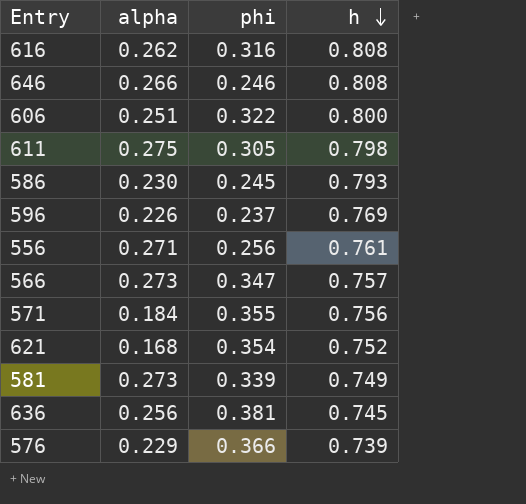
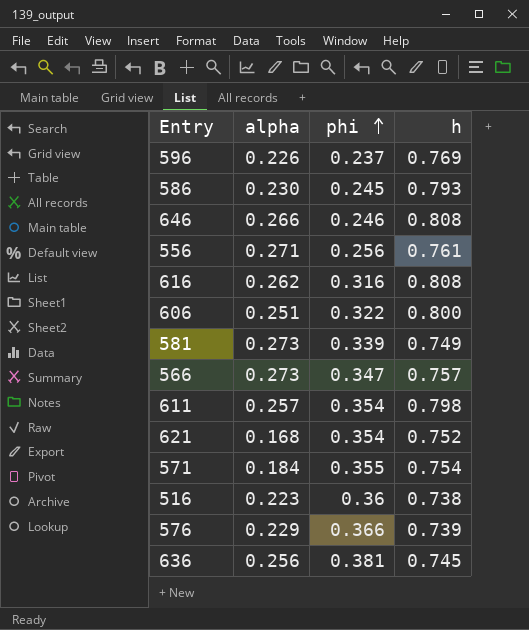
row order: h descending -> phi ascending
611 | alpha: 0.275 -> 0.257
611 | phi: 0.305 -> 0.354
571 | h: 0.756 -> 0.754
row 516: none -> 0.223 | 0.36 | 0.738

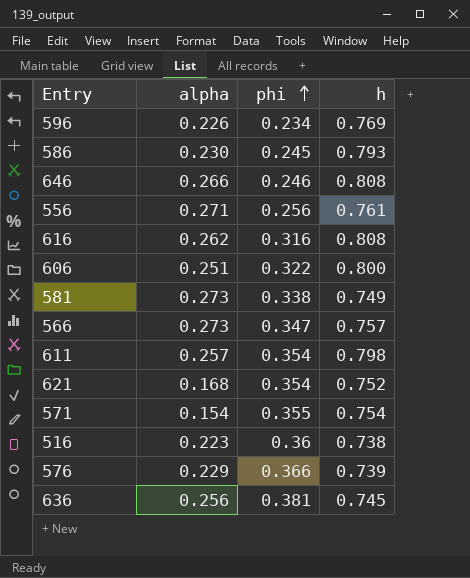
596 | phi: 0.237 -> 0.234
581 | phi: 0.339 -> 0.338
571 | alpha: 0.184 -> 0.154

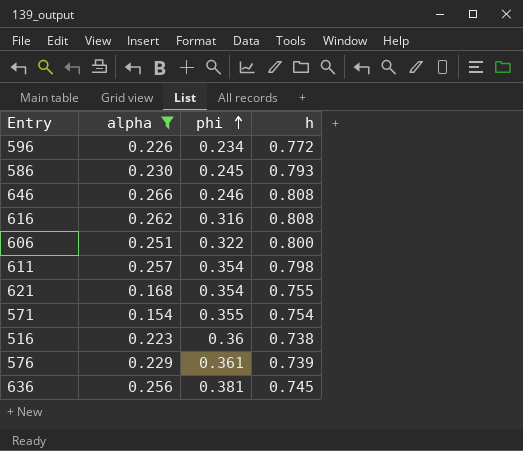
filter: none -> alpha <= 0.266
596 | h: 0.769 -> 0.772
621 | h: 0.752 -> 0.755
576 | phi: 0.366 -> 0.361

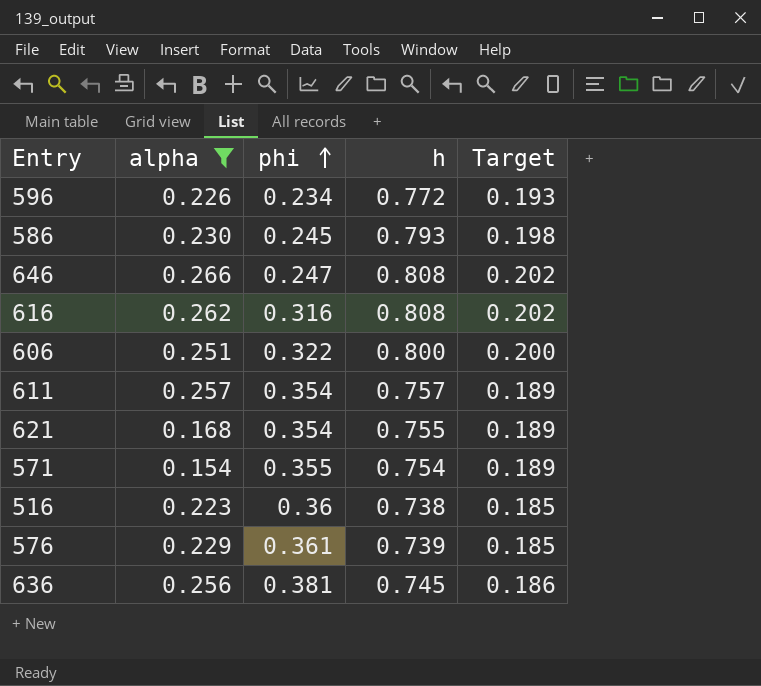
column Target | formula: none -> [h] * 0.25
646 | phi: 0.246 -> 0.247
611 | h: 0.798 -> 0.757

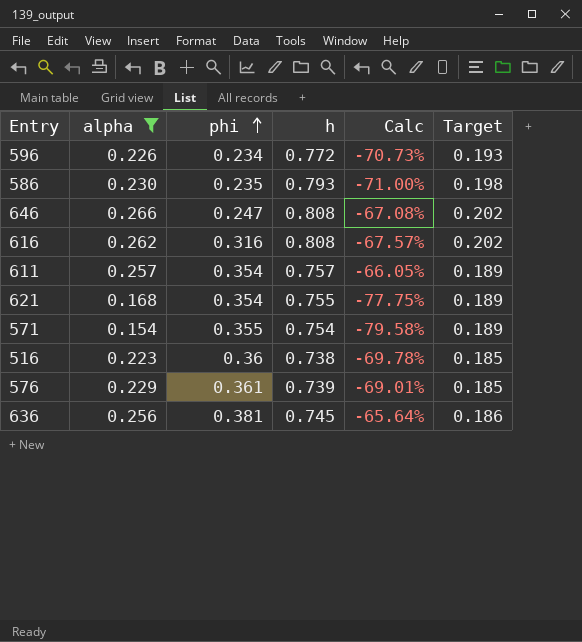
column Calc | formula: none -> ([alpha] - [h]) / [h]
row 606: 0.251 | 0.322 | 0.800 | 0.200 -> none
586 | phi: 0.245 -> 0.235

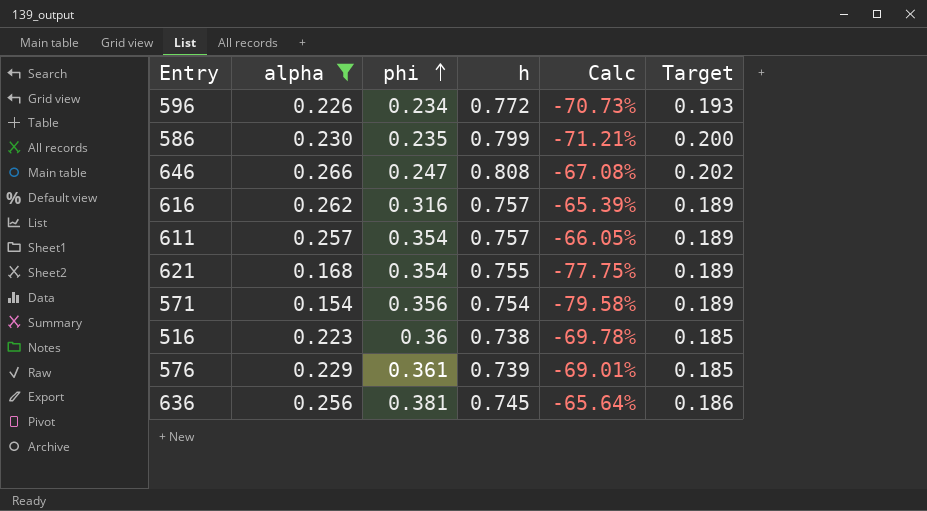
586 | h: 0.793 -> 0.799
586 | Calc: -71.00% -> -71.21%
586 | Target: 0.198 -> 0.200
616 | h: 0.808 -> 0.757
616 | Calc: -67.57% -> -65.39%
616 | Target: 0.202 -> 0.189
571 | phi: 0.355 -> 0.356

